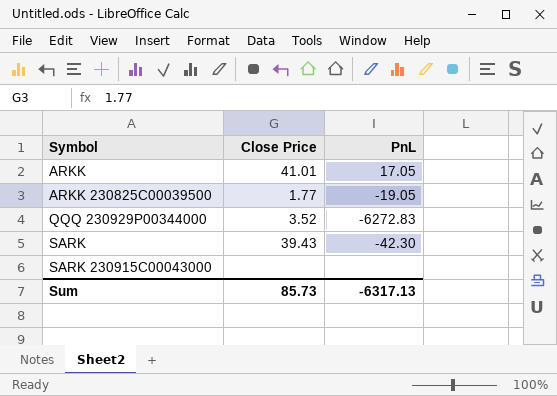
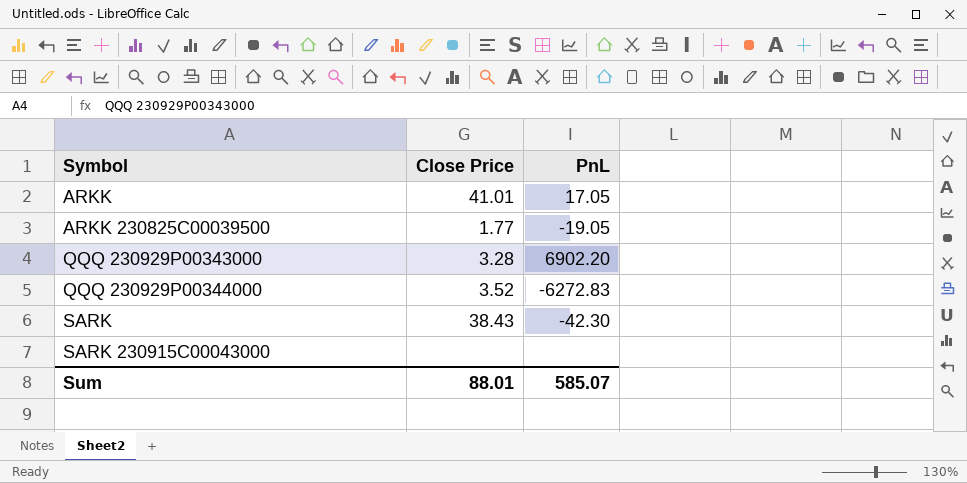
row QQQ 230929P00343000: none -> 3.28 | 6902.20
SARK | Close Price: 39.43 -> 38.43
Sum | Close Price: 85.73 -> 88.01
Sum | PnL: -6317.13 -> 585.07

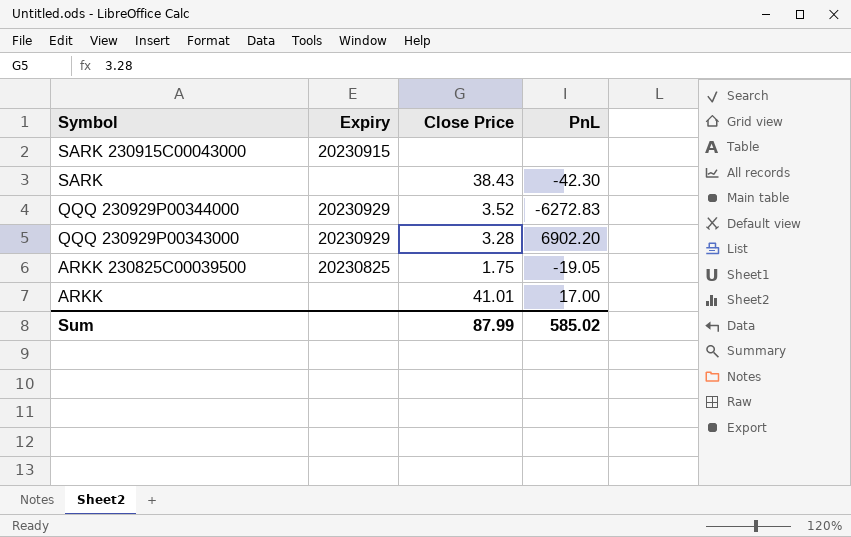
row order: Symbol ascending -> Symbol descending
column Expiry | position: none -> 2
ARKK 230825C00039500 | Close Price: 1.77 -> 1.75
ARKK | PnL: 17.05 -> 17.00
Sum | Close Price: 88.01 -> 87.99
Sum | PnL: 585.07 -> 585.02

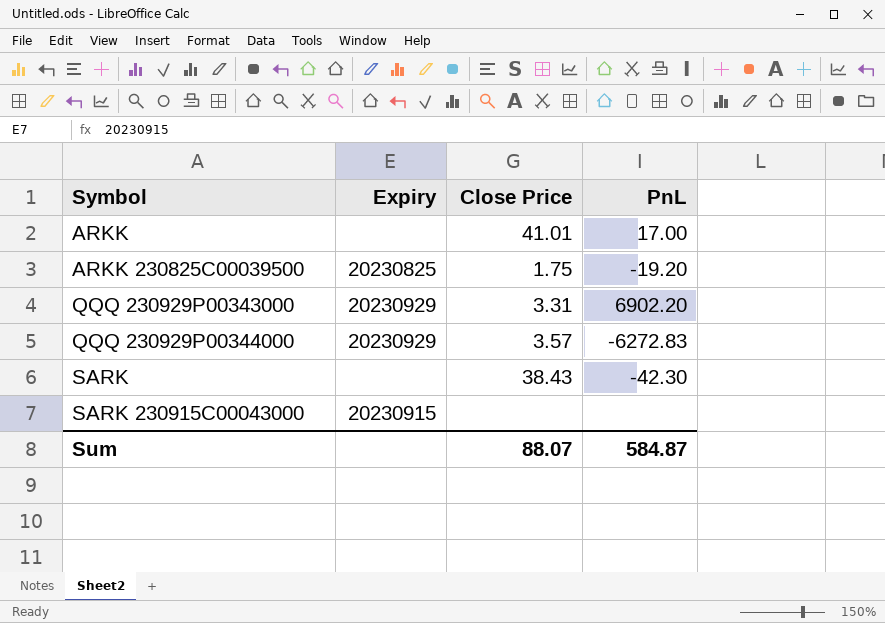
row order: Symbol descending -> Symbol ascending
ARKK 230825C00039500 | PnL: -19.05 -> -19.20
QQQ 230929P00343000 | Close Price: 3.28 -> 3.31
QQQ 230929P00344000 | Close Price: 3.52 -> 3.57
Sum | Close Price: 87.99 -> 88.07
Sum | PnL: 585.02 -> 584.87

